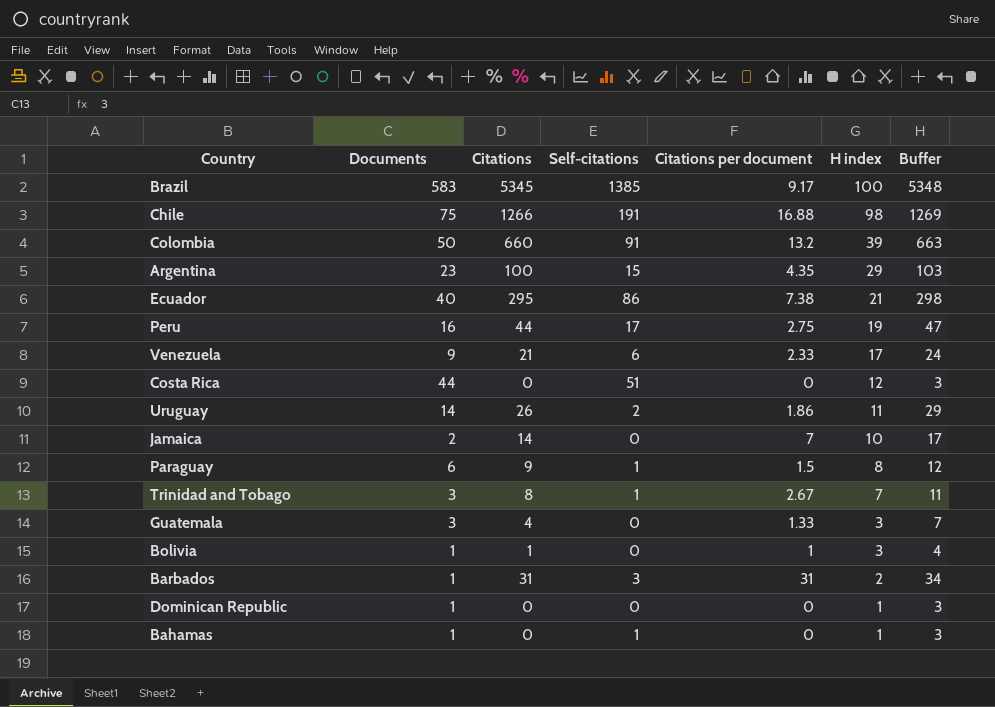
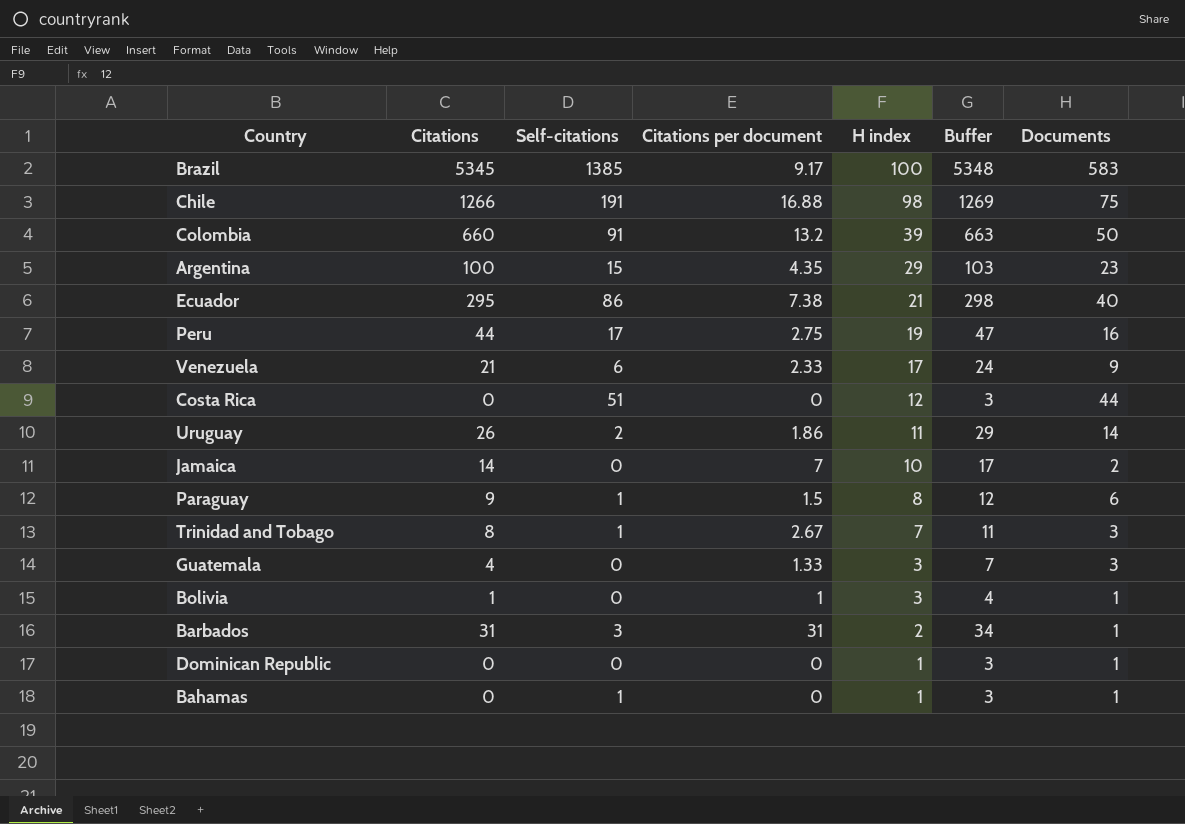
column Documents | position: 2 -> 7

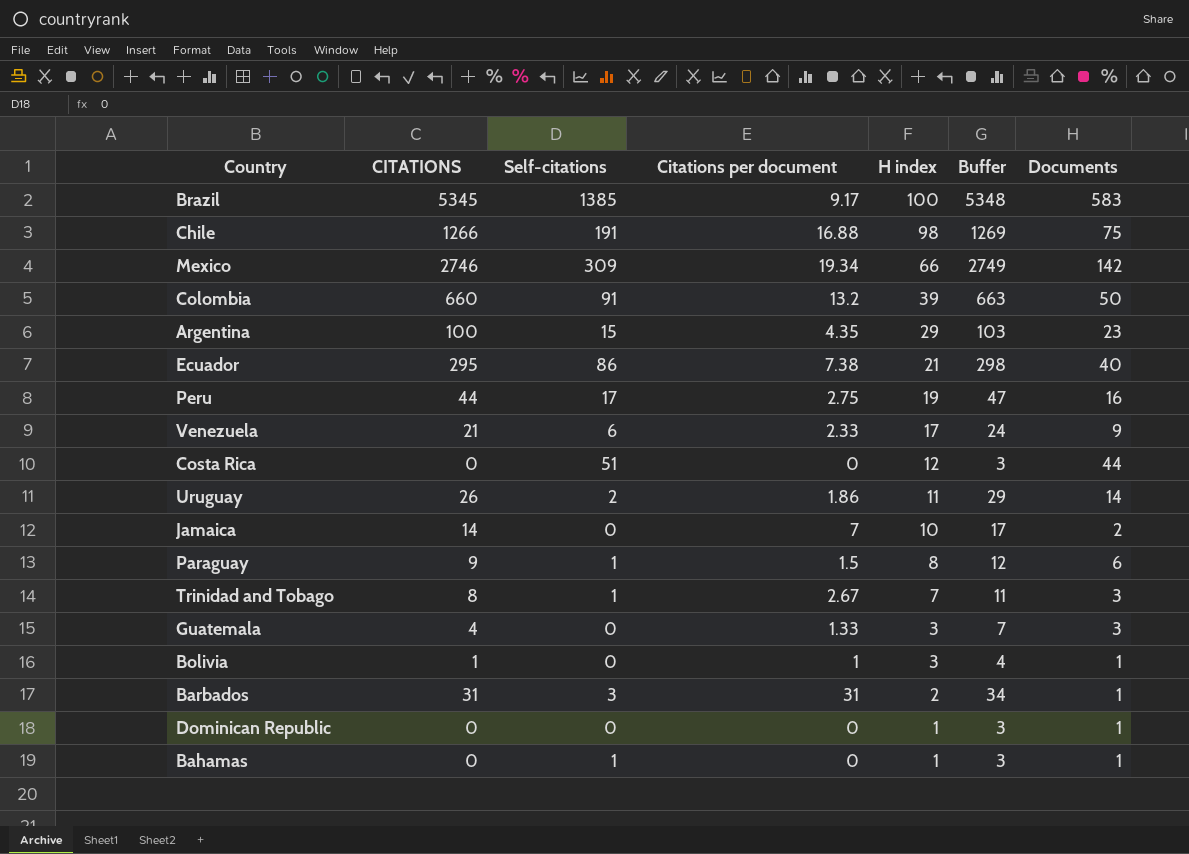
column name: Citations -> CITATIONS
row Mexico: none -> 2746 | 309 | 19.34 | 66 | 2749 | 142

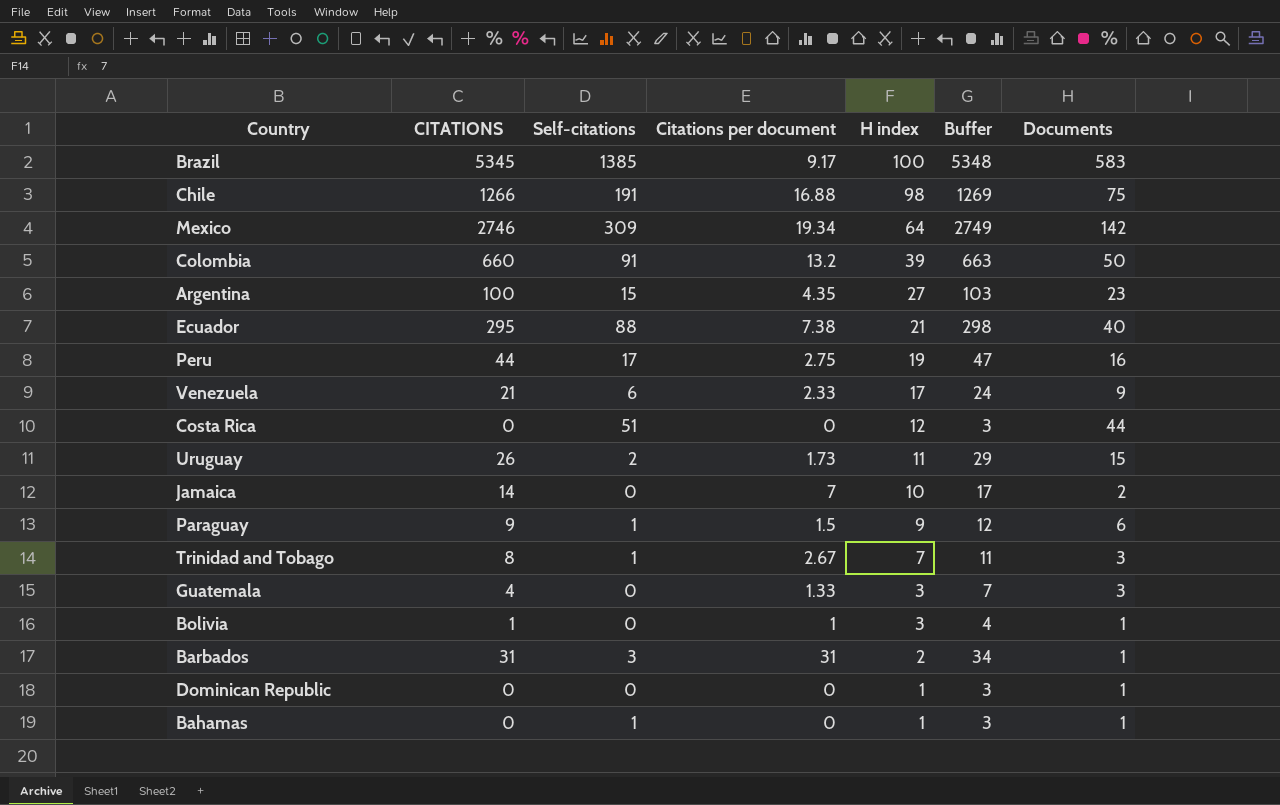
Mexico | H index: 66 -> 64
Argentina | H index: 29 -> 27
Ecuador | Self-citations: 86 -> 88
Uruguay | Citations per document: 1.86 -> 1.73
Uruguay | Documents: 14 -> 15
Paraguay | H index: 8 -> 9

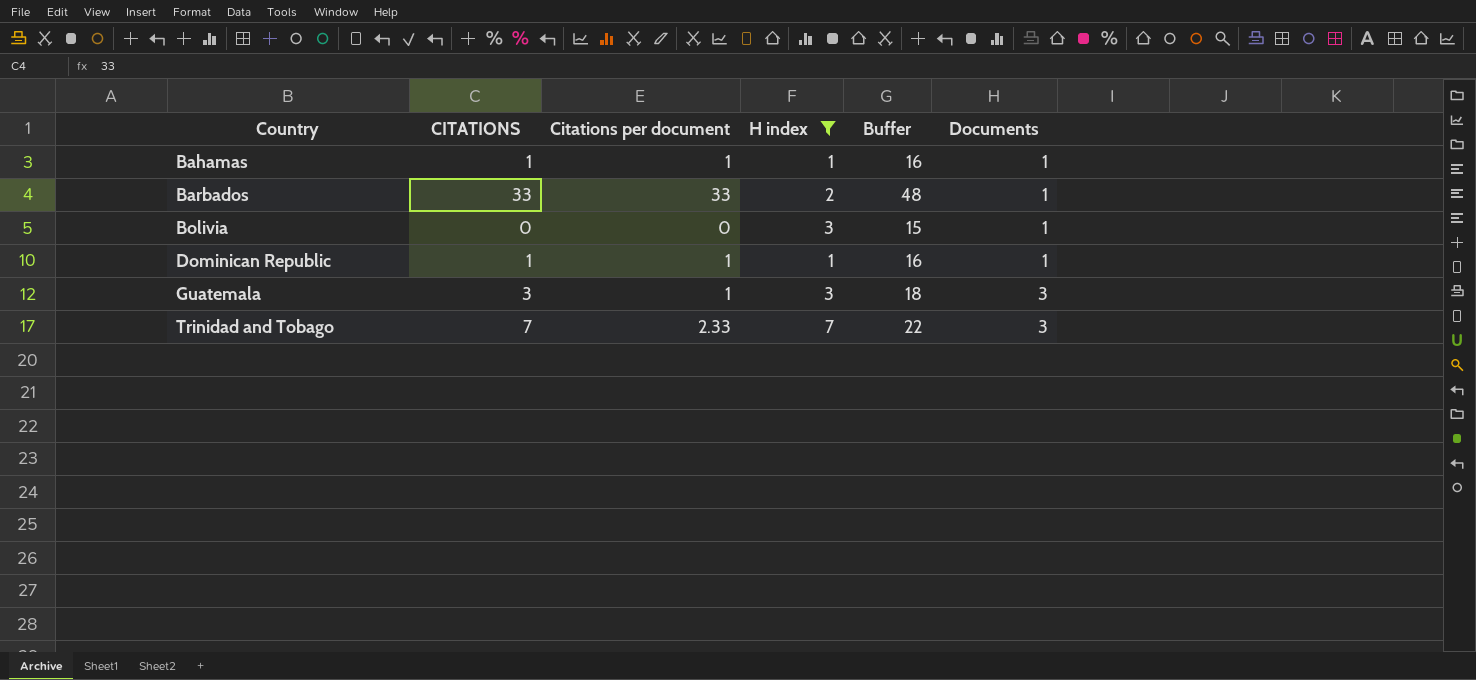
filter: none -> H index <= 7
row order: H index descending -> Country ascending
column Self-citations | position: 3 -> none
column Buffer | formula: [CITATIONS] + 3 -> [CITATIONS] + 15
Bahamas | CITATIONS: 0 -> 1
Bahamas | Citations per document: 0 -> 1
Barbados | CITATIONS: 31 -> 33
Barbados | Citations per document: 31 -> 33
Bolivia | CITATIONS: 1 -> 0
Bolivia | Citations per document: 1 -> 0
Dominican Republic | CITATIONS: 0 -> 1
Dominican Republic | Citations per document: 0 -> 1
Guatemala | CITATIONS: 4 -> 3
Guatemala | Citations per document: 1.33 -> 1
Trinidad and Tobago | CITATIONS: 8 -> 7
Trinidad and Tobago | Citations per document: 2.67 -> 2.33

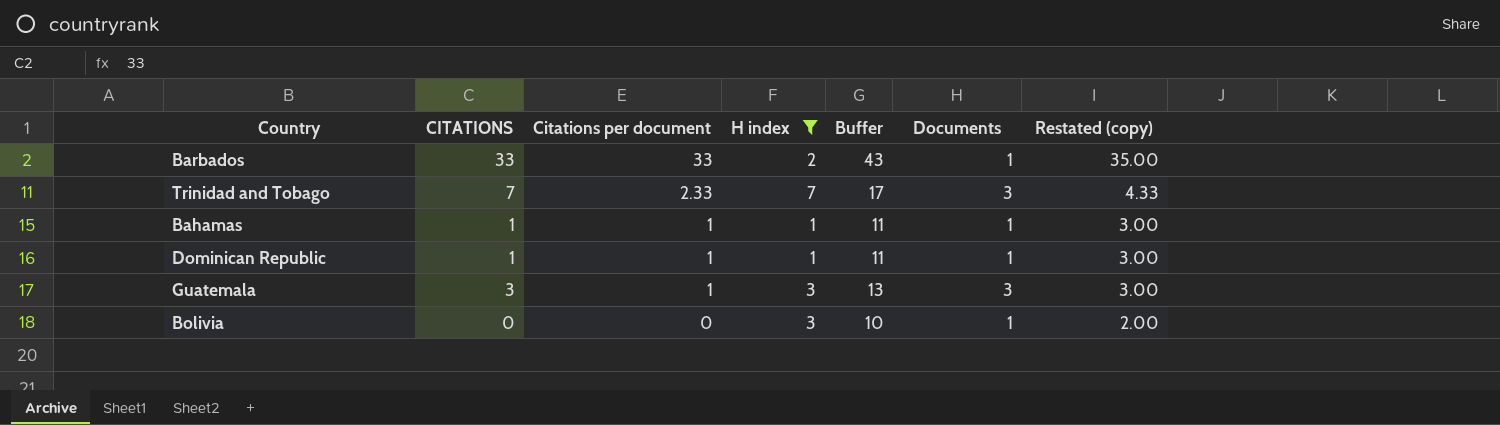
row order: Country ascending -> Citations per document descending
column Buffer | formula: [CITATIONS] + 15 -> [CITATIONS] + 10
column Restated (copy) | formula: none -> [Citations per document] + 2

